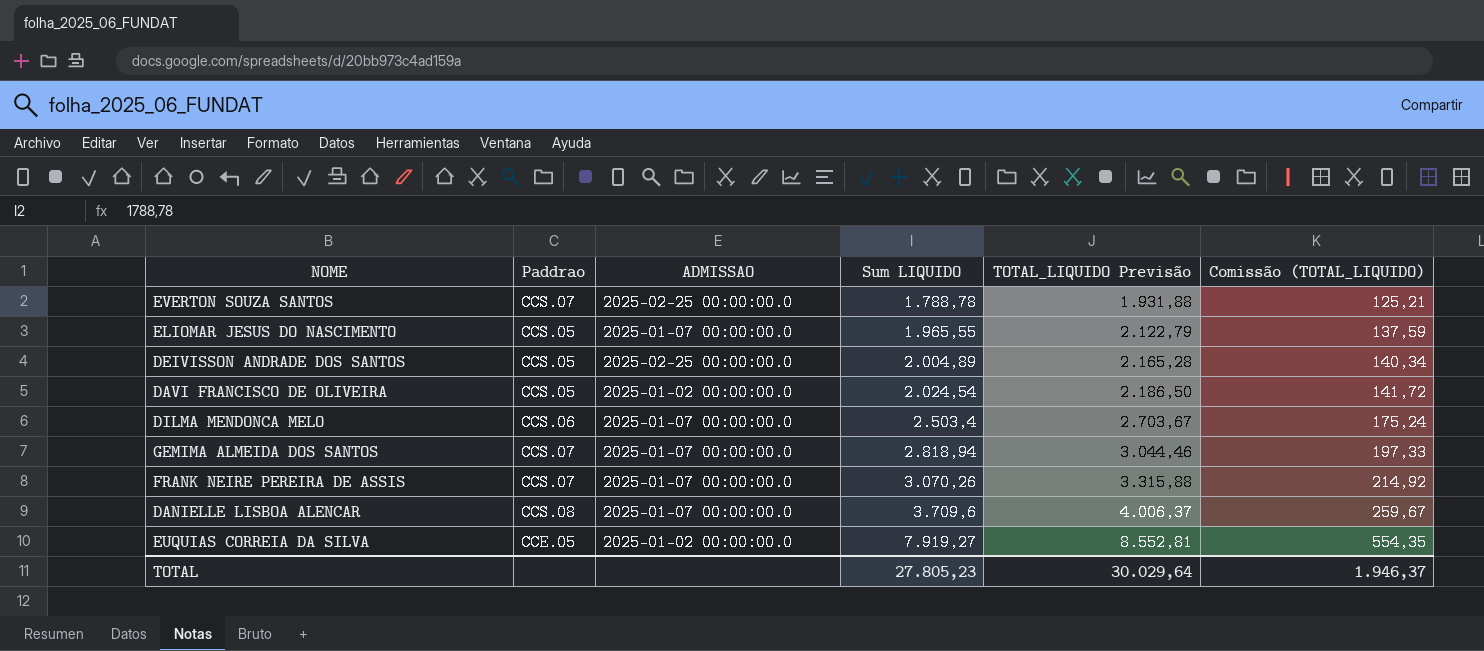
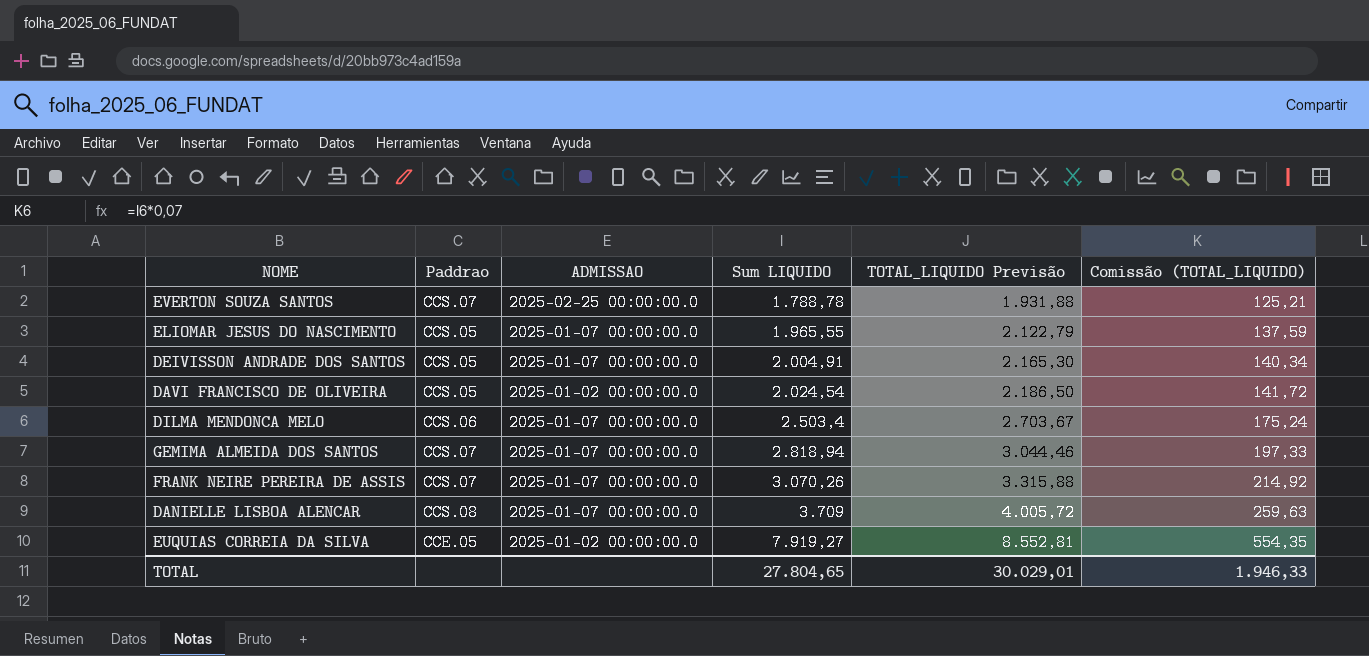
DEIVISSON ANDRADE DOS SANTOS | ADMISSAO: 2025-02-25 00:00:00.0 -> 2025-01-07 00:00:00.0
DEIVISSON ANDRADE DOS SANTOS | Sum LIQUIDO: 2.004,89 -> 2.004,91
DEIVISSON ANDRADE DOS SANTOS | TOTAL_LIQUIDO Previsão: 2.165,28 -> 2.165,30
DANIELLE LISBOA ALENCAR | Sum LIQUIDO: 3.709,6 -> 3.709
DANIELLE LISBOA ALENCAR | TOTAL_LIQUIDO Previsão: 4.006,37 -> 4.005,72
DANIELLE LISBOA ALENCAR | Comissão (TOTAL_LIQUIDO): 259,67 -> 259,63
TOTAL | Sum LIQUIDO: 27.805,23 -> 27.804,65
TOTAL | TOTAL_LIQUIDO Previsão: 30.029,64 -> 30.029,01
TOTAL | Comissão (TOTAL_LIQUIDO): 1.946,37 -> 1.946,33

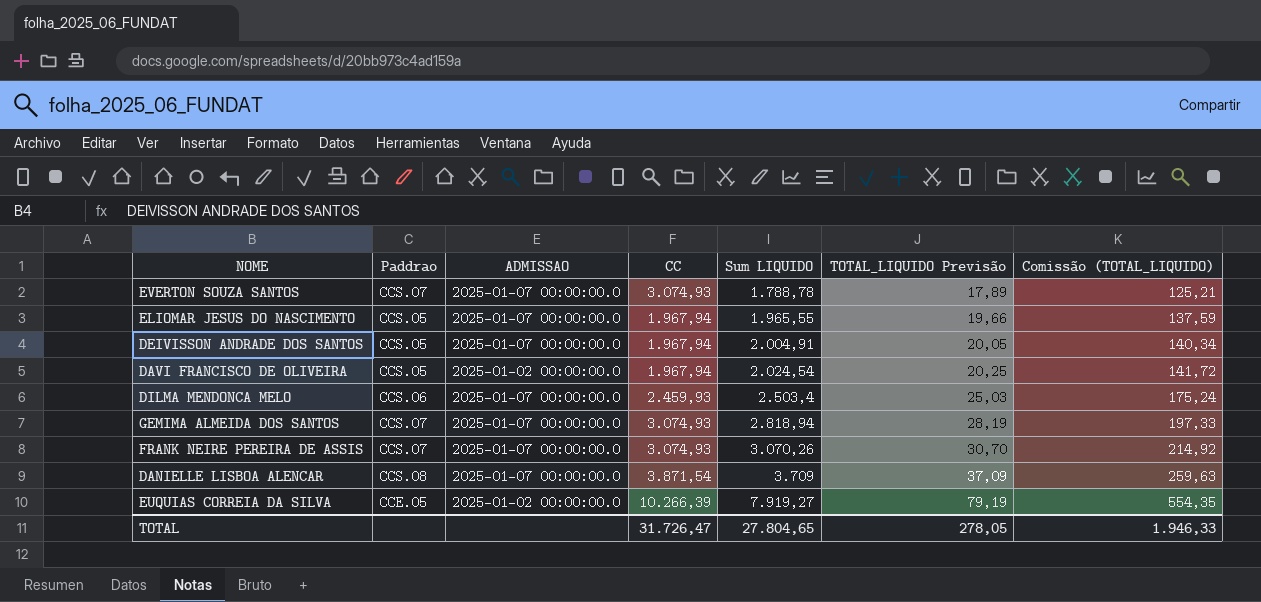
column CC | position: none -> 4
column TOTAL_LIQUIDO Previsão | formula: [Sum LIQUIDO] * 1,08 -> [Sum LIQUIDO] * 0,01
EVERTON SOUZA SANTOS | ADMISSAO: 2025-02-25 00:00:00.0 -> 2025-01-07 00:00:00.0
TOTAL | TOTAL_LIQUIDO Previsão: 30.029,01 -> 278,05

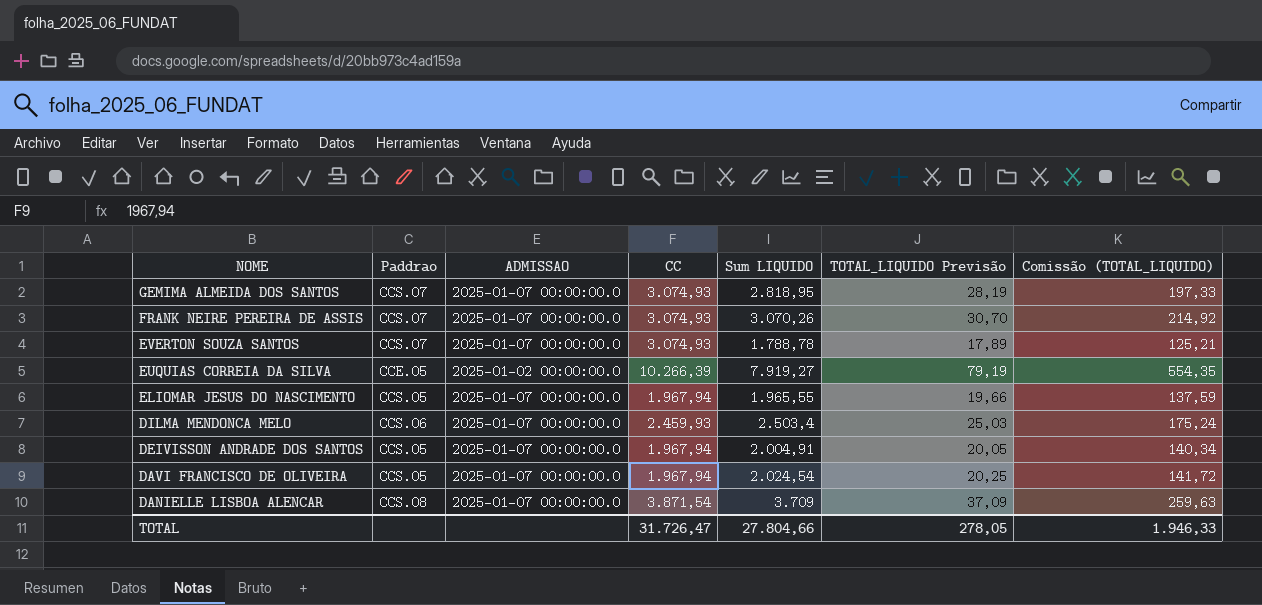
row order: Sum LIQUIDO ascending -> NOME descending
GEMIMA ALMEIDA DOS SANTOS | Sum LIQUIDO: 2.818,94 -> 2.818,95
DAVI FRANCISCO DE OLIVEIRA | ADMISSAO: 2025-01-02 00:00:00.0 -> 2025-01-07 00:00:00.0
TOTAL | Sum LIQUIDO: 27.804,65 -> 27.804,66

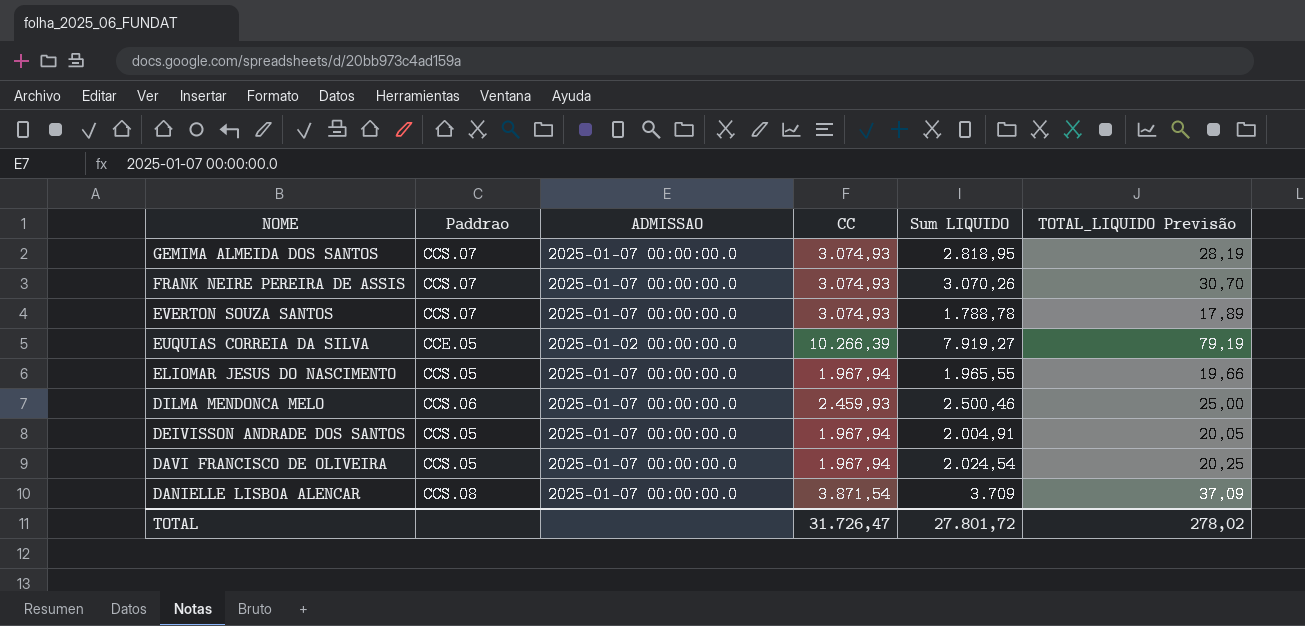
column Comissão (TOTAL_LIQUIDO) | formula: [Sum LIQUIDO] * 0,07 -> none
DILMA MENDONCA MELO | Sum LIQUIDO: 2.503,4 -> 2.500,46
DILMA MENDONCA MELO | TOTAL_LIQUIDO Previsão: 25,03 -> 25,00
TOTAL | Sum LIQUIDO: 27.804,66 -> 27.801,72
TOTAL | TOTAL_LIQUIDO Previsão: 278,05 -> 278,02

